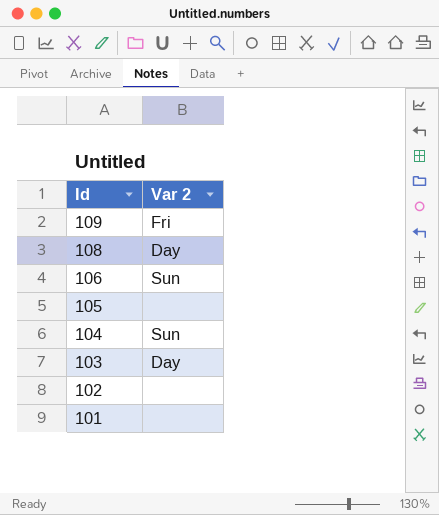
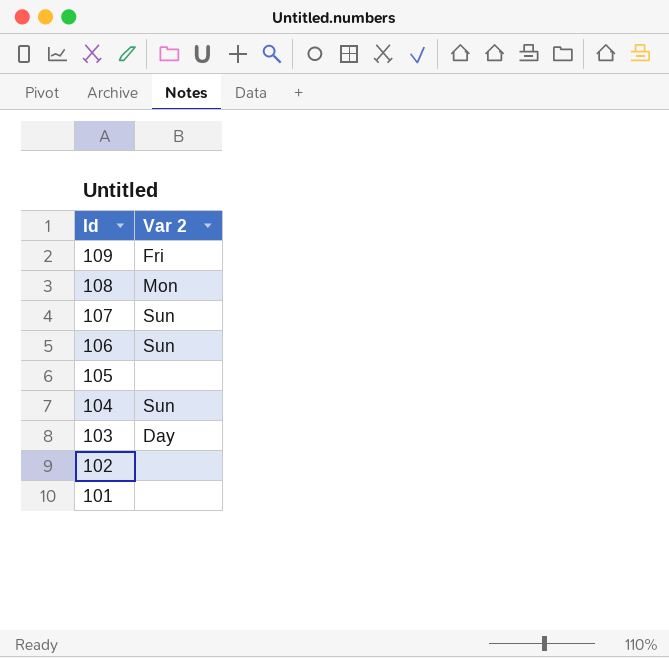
108 | Var 2: Day -> Mon
row 107: none -> Sun

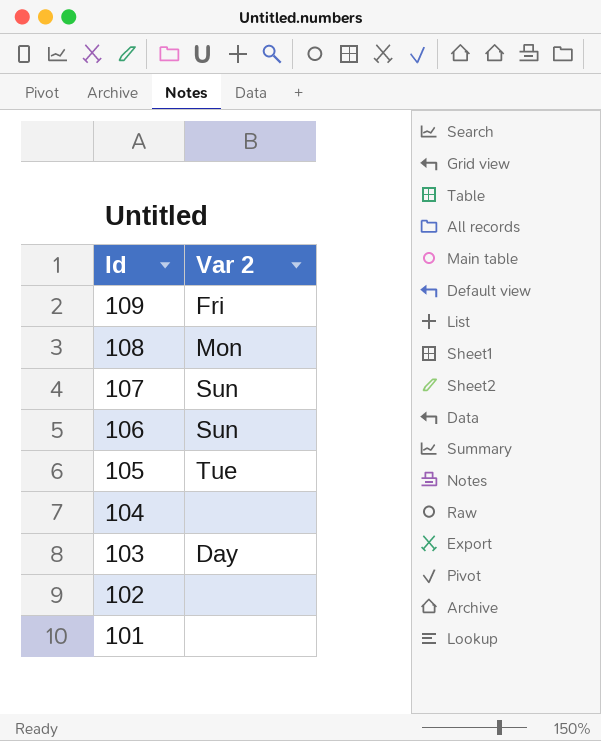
105 | Var 2: none -> Tue
104 | Var 2: Sun -> none

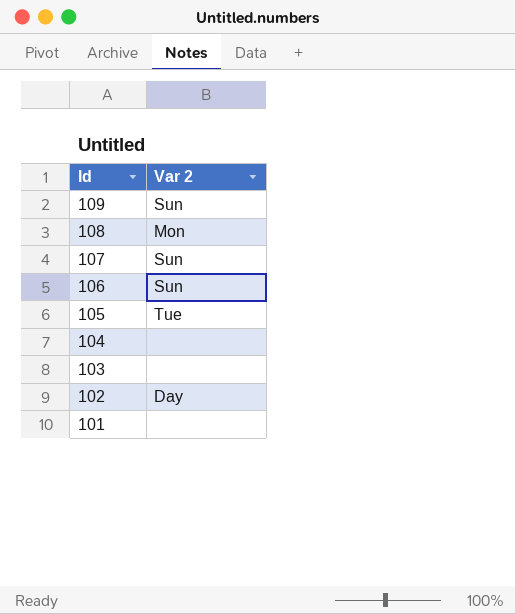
109 | Var 2: Fri -> Sun
103 | Var 2: Day -> none
102 | Var 2: none -> Day

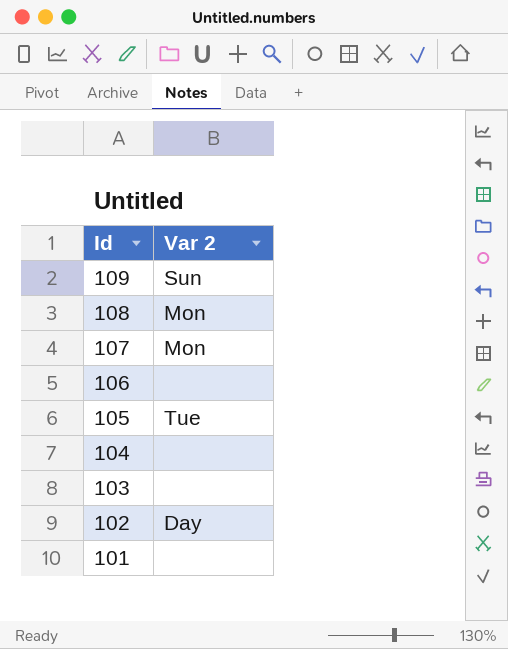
107 | Var 2: Sun -> Mon
106 | Var 2: Sun -> none

